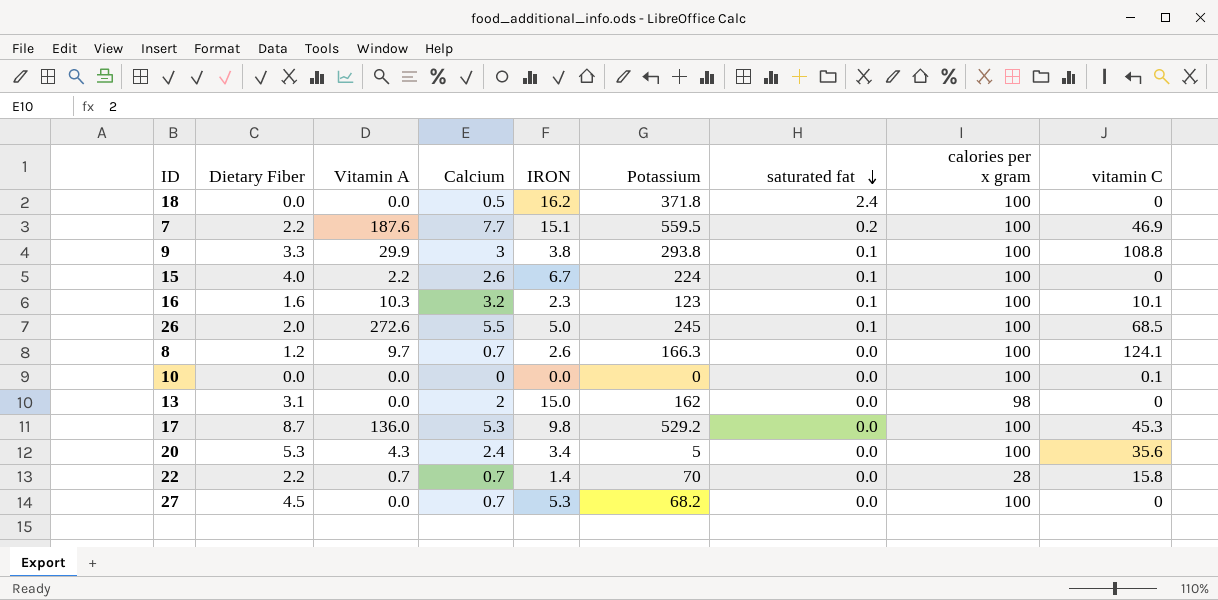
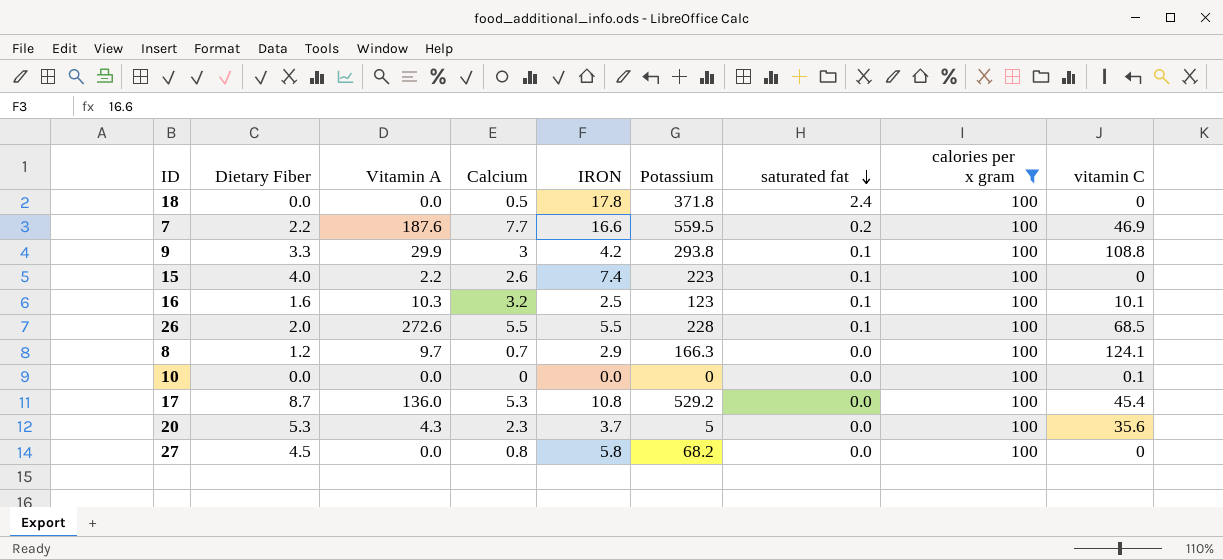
filter: none -> calories per x gram = 100
18 | IRON: 16.2 -> 17.8
7 | IRON: 15.1 -> 16.6
9 | IRON: 3.8 -> 4.2
15 | IRON: 6.7 -> 7.4
15 | Potassium: 224 -> 223
16 | IRON: 2.3 -> 2.5
26 | IRON: 5.0 -> 5.5
26 | Potassium: 245 -> 228
8 | IRON: 2.6 -> 2.9
17 | IRON: 9.8 -> 10.8
17 | vitamin C: 45.3 -> 45.4
20 | Calcium: 2.4 -> 2.3
20 | IRON: 3.4 -> 3.7
27 | Calcium: 0.7 -> 0.8
27 | IRON: 5.3 -> 5.8

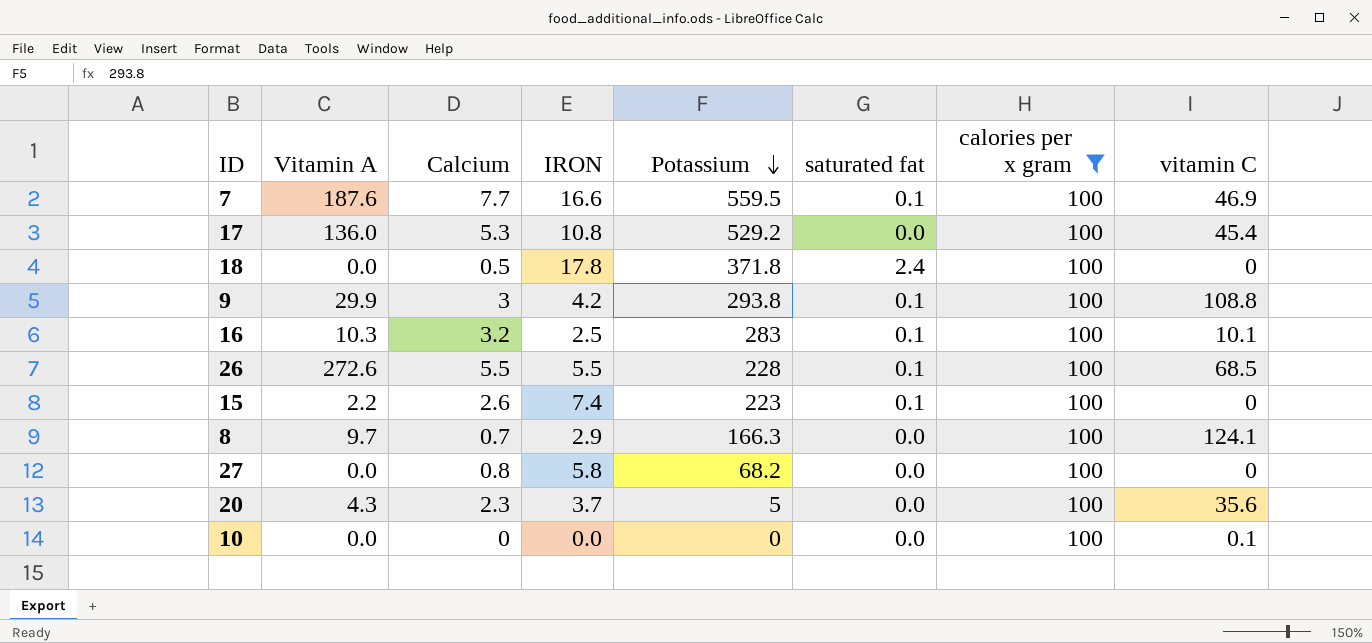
row order: saturated fat descending -> Potassium descending
column Dietary Fiber | position: 2 -> none
7 | saturated fat: 0.2 -> 0.1
16 | Potassium: 123 -> 283

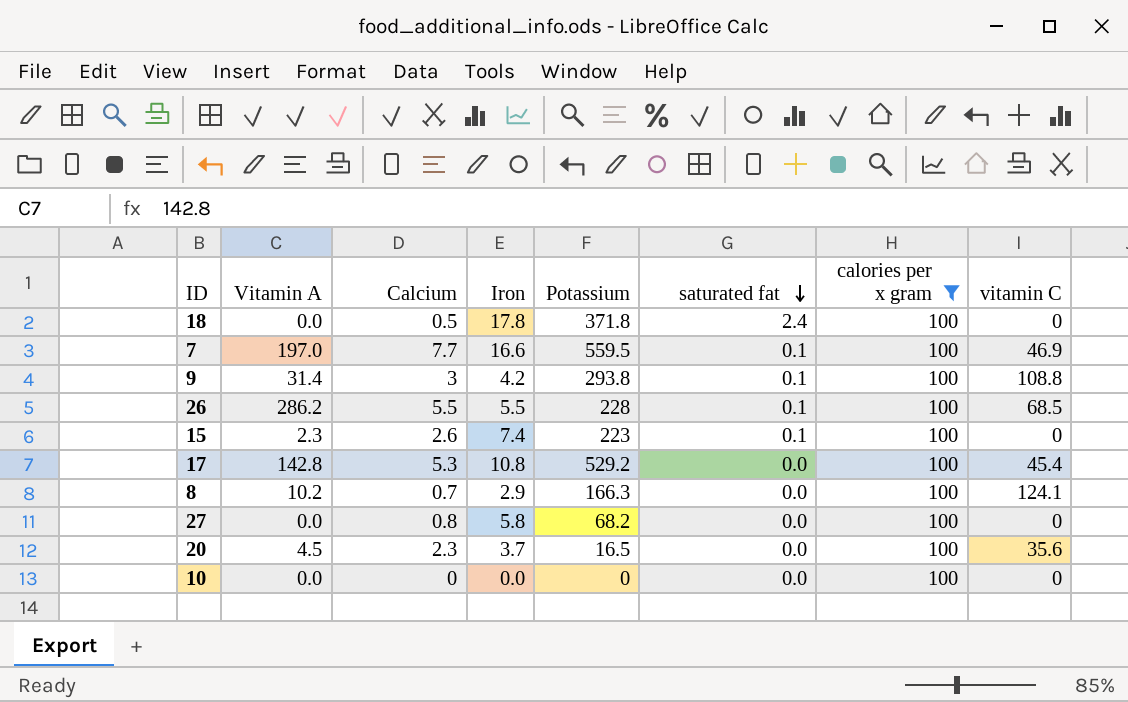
row order: Potassium descending -> saturated fat descending
column name: IRON -> Iron
row 16: 10.3 | 3.2 | 2.5 | 283 | 0.1 | 100 | 10.1 -> none
7 | Vitamin A: 187.6 -> 197.0
9 | Vitamin A: 29.9 -> 31.4
26 | Vitamin A: 272.6 -> 286.2
15 | Vitamin A: 2.2 -> 2.3
17 | Vitamin A: 136.0 -> 142.8
8 | Vitamin A: 9.7 -> 10.2
20 | Vitamin A: 4.3 -> 4.5
20 | Potassium: 5 -> 16.5
10 | vitamin C: 0.1 -> 0

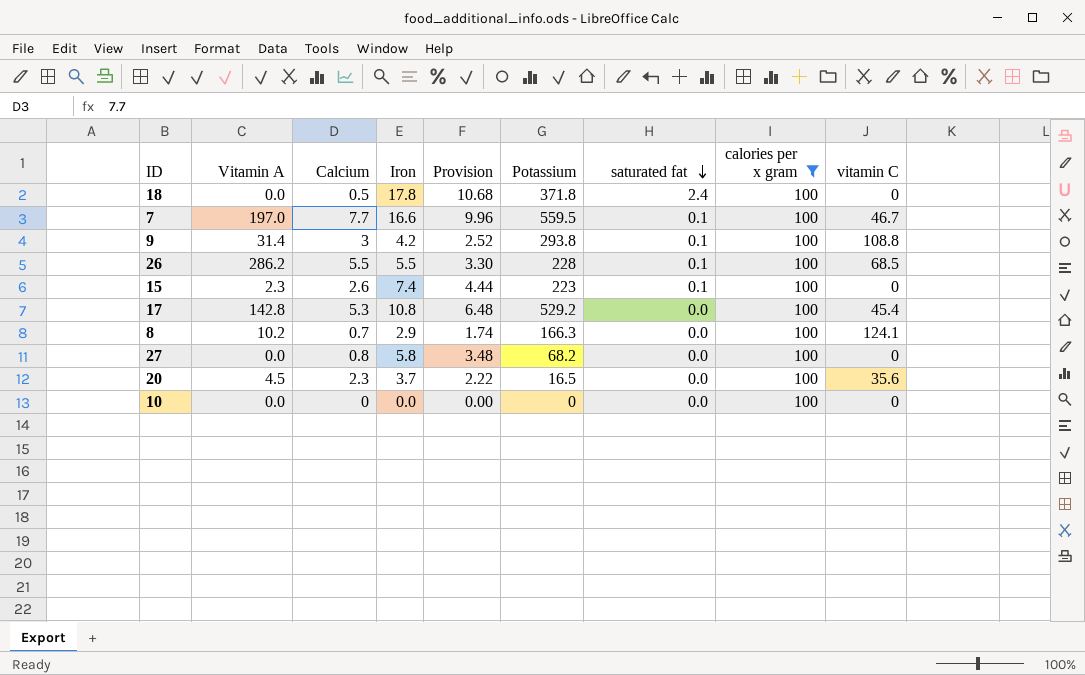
column Provision | formula: none -> [Iron] * 0.6
7 | vitamin C: 46.9 -> 46.7

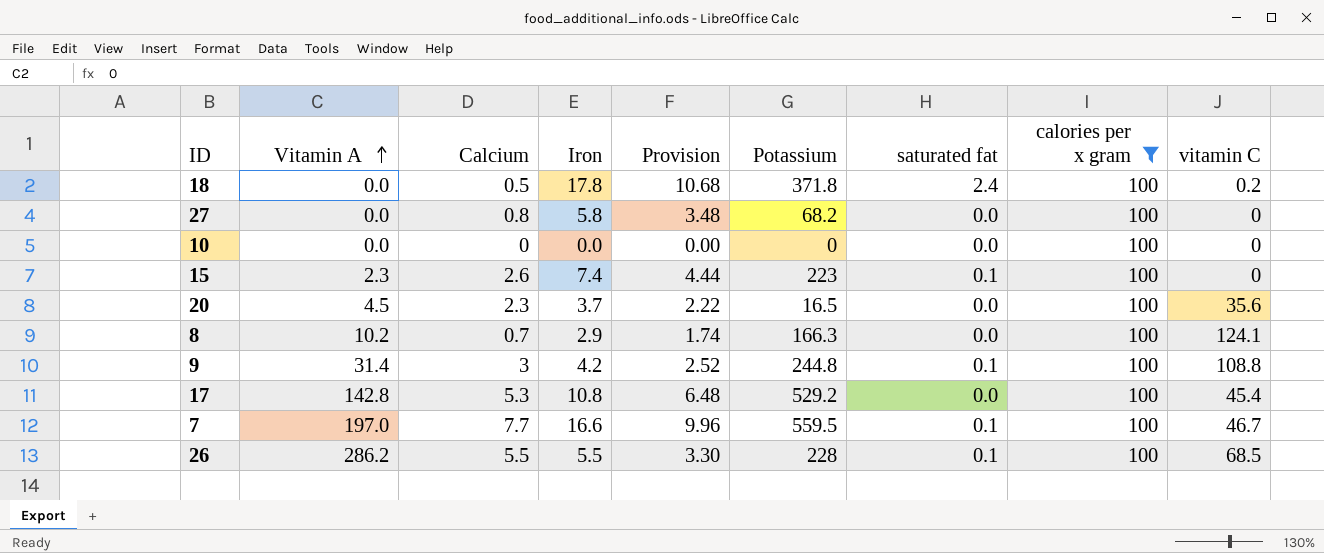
row order: saturated fat descending -> Vitamin A ascending
18 | vitamin C: 0 -> 0.2
9 | Potassium: 293.8 -> 244.8

